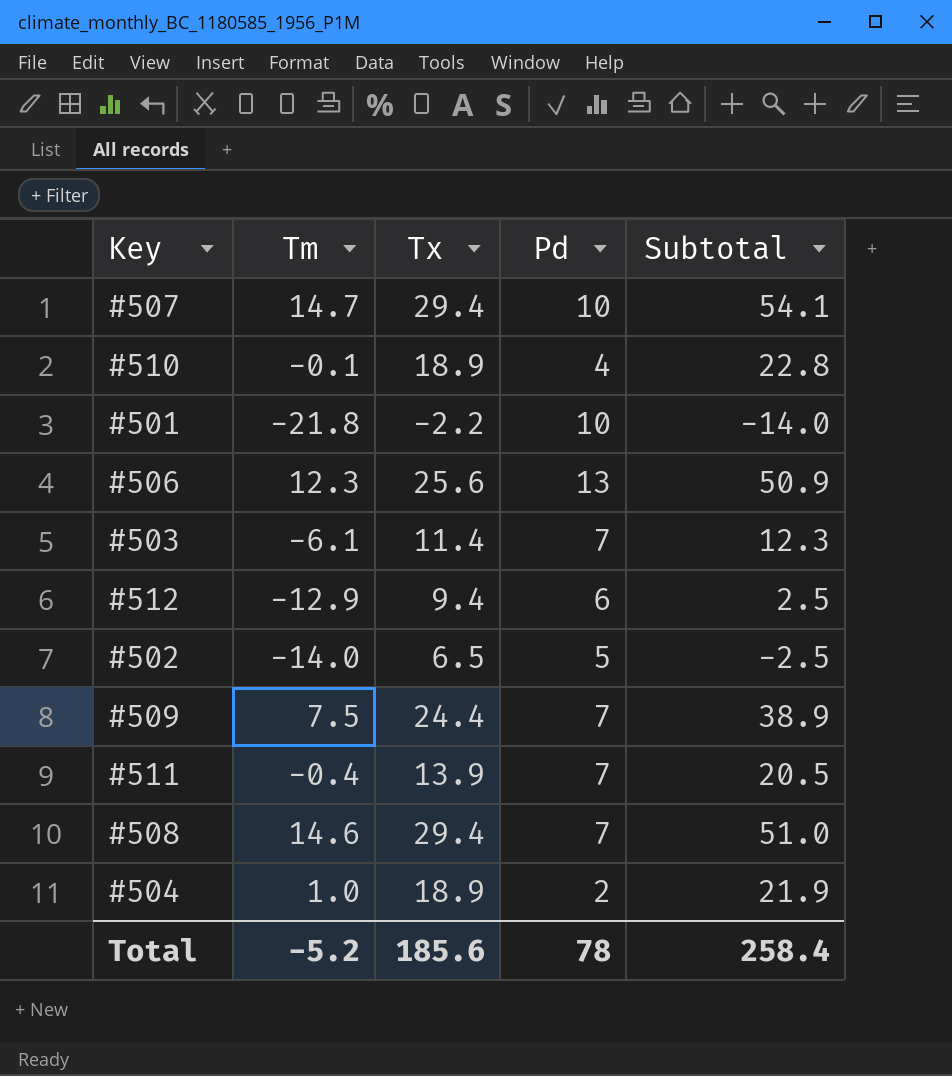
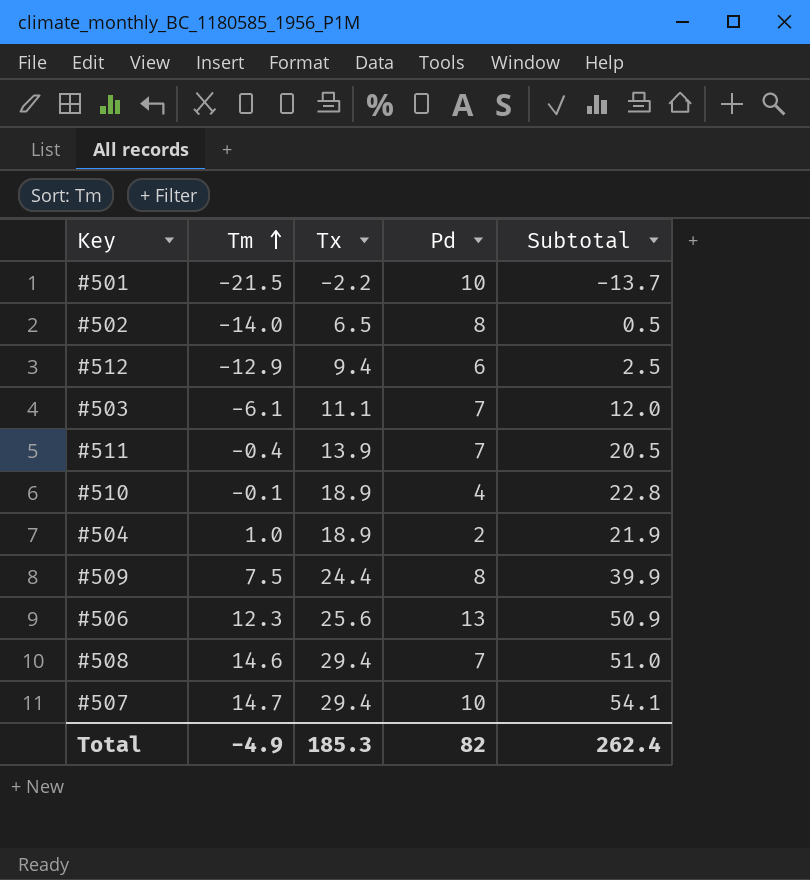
row order: none -> Tm ascending
#501 | Tm: -21.8 -> -21.5
#501 | Subtotal: -14.0 -> -13.7
#502 | Pd: 5 -> 8
#502 | Subtotal: -2.5 -> 0.5
#503 | Tx: 11.4 -> 11.1
#503 | Subtotal: 12.3 -> 12.0
#509 | Pd: 7 -> 8
#509 | Subtotal: 38.9 -> 39.9
Total | Tm: -5.2 -> -4.9
Total | Tx: 185.6 -> 185.3
Total | Pd: 78 -> 82
Total | Subtotal: 258.4 -> 262.4

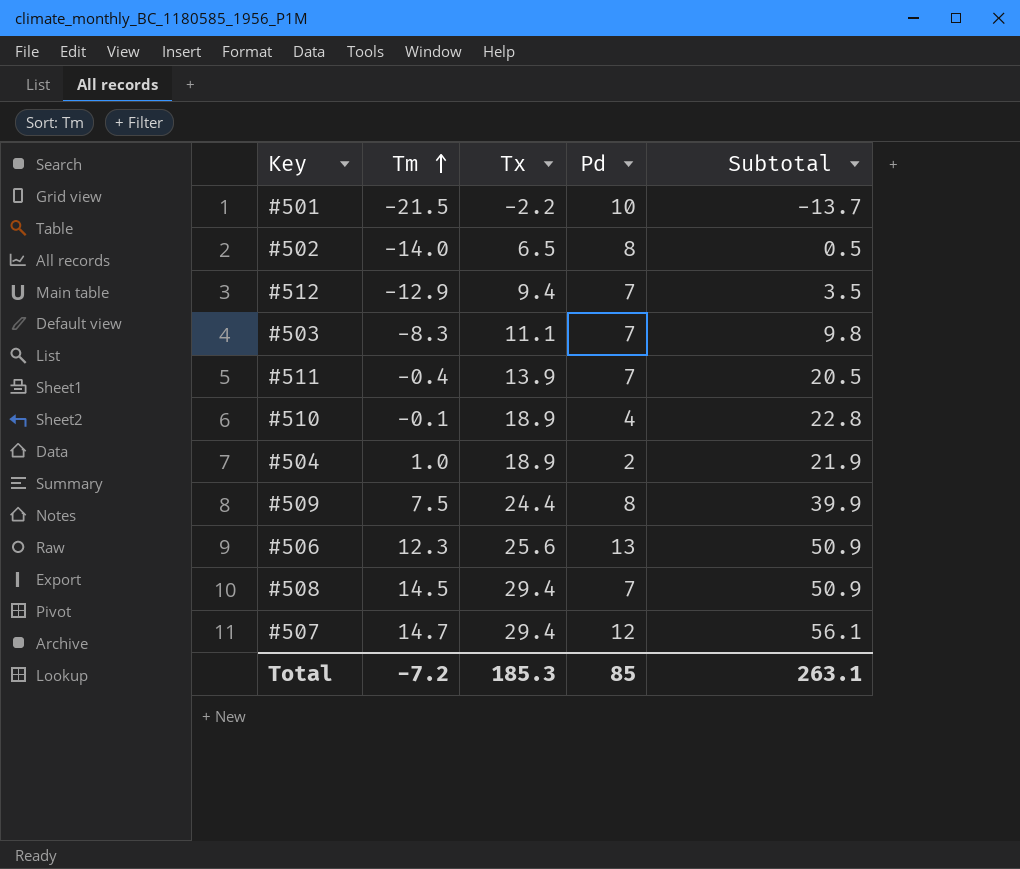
#512 | Pd: 6 -> 7
#512 | Subtotal: 2.5 -> 3.5
#503 | Tm: -6.1 -> -8.3
#503 | Subtotal: 12.0 -> 9.8
#508 | Tm: 14.6 -> 14.5
#508 | Subtotal: 51.0 -> 50.9
#507 | Pd: 10 -> 12
#507 | Subtotal: 54.1 -> 56.1
Total | Tm: -4.9 -> -7.2
Total | Pd: 82 -> 85
Total | Subtotal: 262.4 -> 263.1

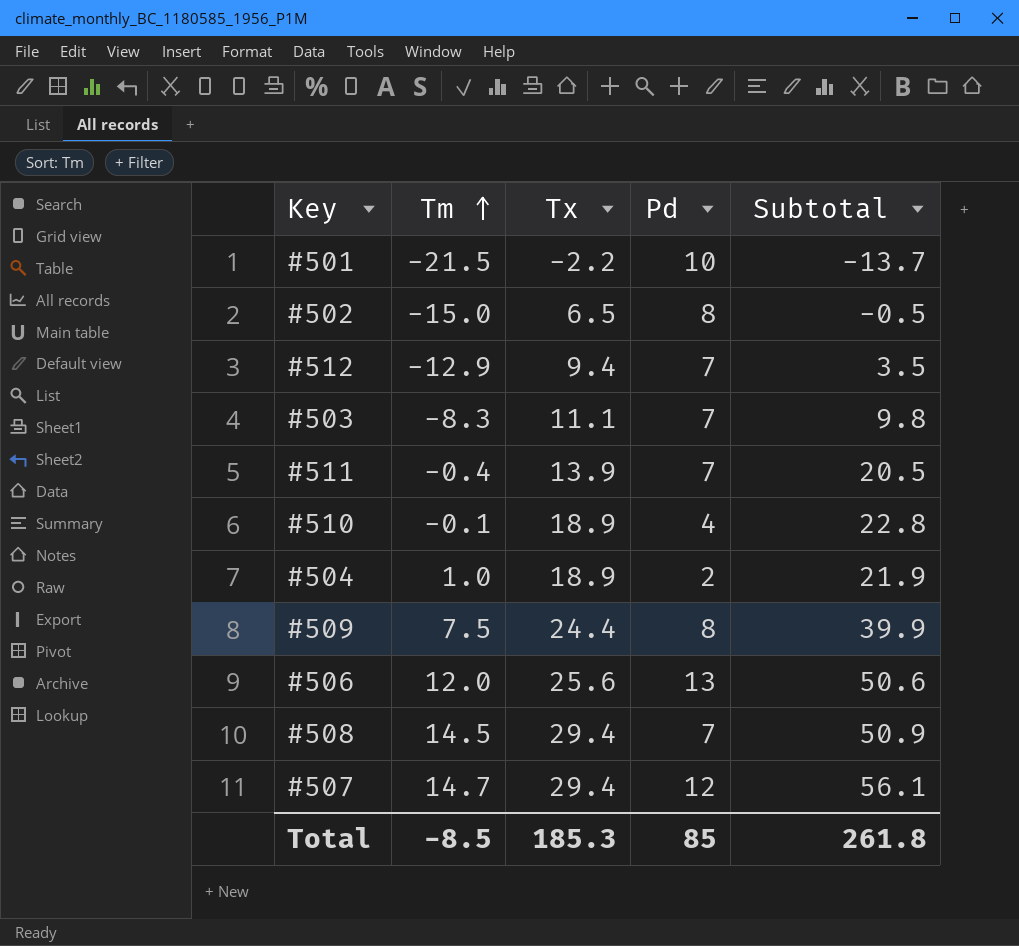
#502 | Tm: -14.0 -> -15.0
#502 | Subtotal: 0.5 -> -0.5
#506 | Tm: 12.3 -> 12.0
#506 | Subtotal: 50.9 -> 50.6
Total | Tm: -7.2 -> -8.5
Total | Subtotal: 263.1 -> 261.8

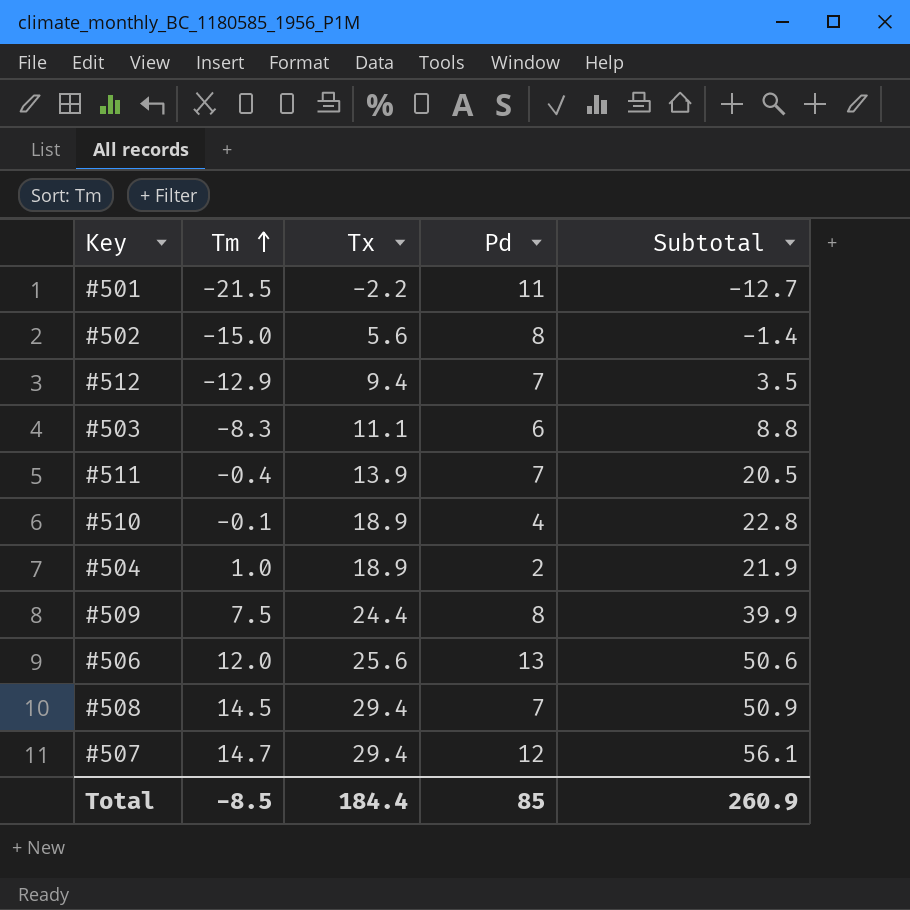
#501 | Pd: 10 -> 11
#501 | Subtotal: -13.7 -> -12.7
#502 | Tx: 6.5 -> 5.6
#502 | Subtotal: -0.5 -> -1.4
#503 | Pd: 7 -> 6
#503 | Subtotal: 9.8 -> 8.8
Total | Tx: 185.3 -> 184.4
Total | Subtotal: 261.8 -> 260.9

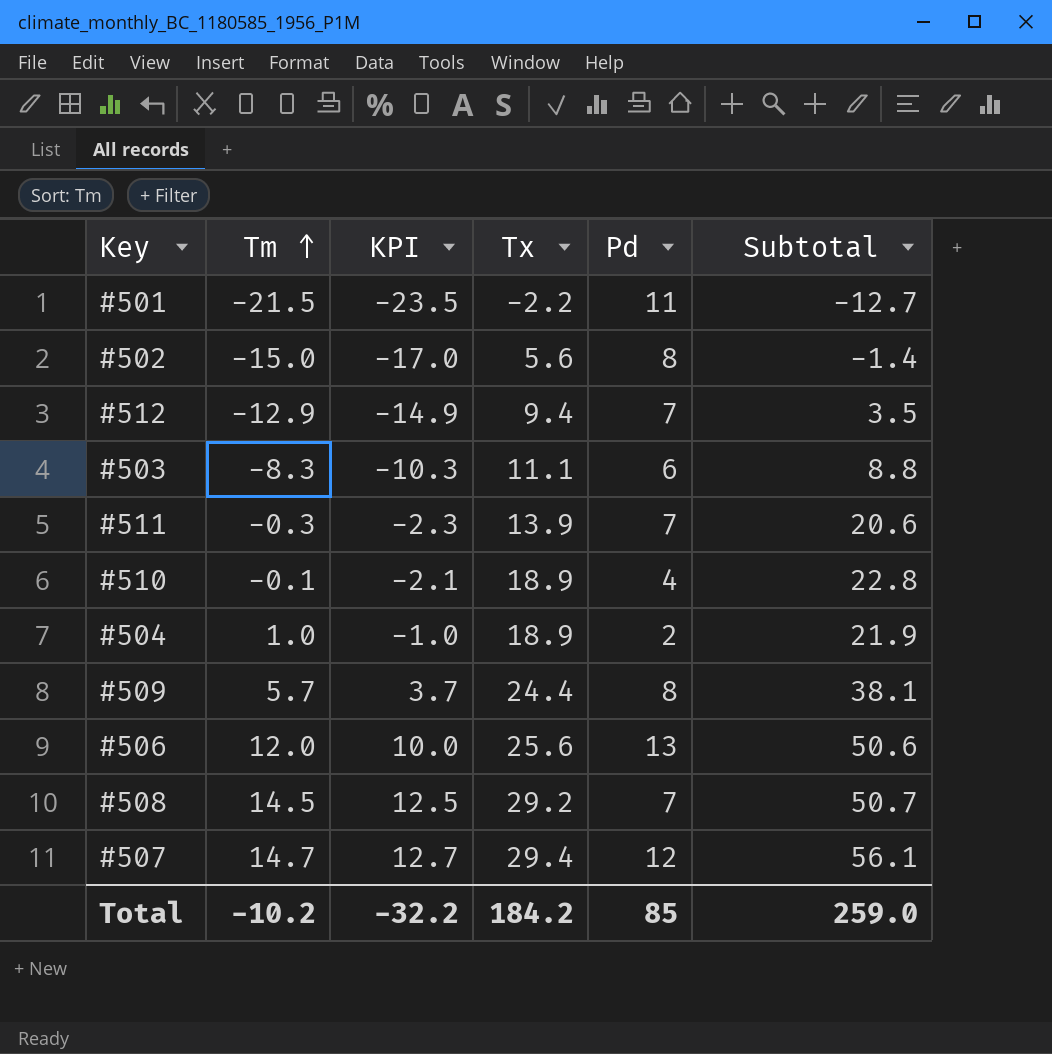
column KPI | formula: none -> [Tm] - 2
#511 | Tm: -0.4 -> -0.3
#511 | Subtotal: 20.5 -> 20.6
#509 | Tm: 7.5 -> 5.7
#509 | Subtotal: 39.9 -> 38.1
#508 | Tx: 29.4 -> 29.2
#508 | Subtotal: 50.9 -> 50.7
Total | Tm: -8.5 -> -10.2
Total | Tx: 184.4 -> 184.2
Total | Subtotal: 260.9 -> 259.0

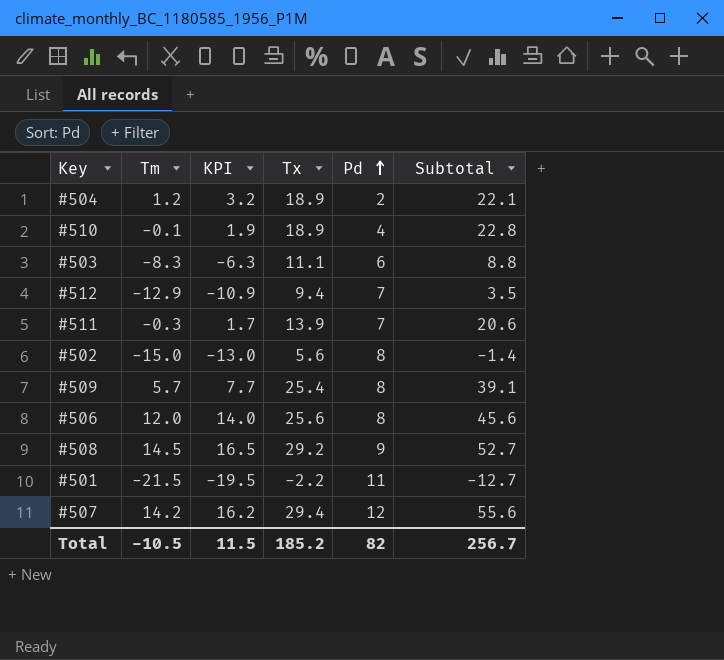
row order: Tm ascending -> Pd ascending
column KPI | formula: [Tm] - 2 -> [Tm] + 2
#504 | Tm: 1.0 -> 1.2
#504 | Subtotal: 21.9 -> 22.1
#509 | Tx: 24.4 -> 25.4
#509 | Subtotal: 38.1 -> 39.1
#506 | Pd: 13 -> 8
#506 | Subtotal: 50.6 -> 45.6
#508 | Pd: 7 -> 9
#508 | Subtotal: 50.7 -> 52.7
#507 | Tm: 14.7 -> 14.2
#507 | Subtotal: 56.1 -> 55.6
Total | Tm: -10.2 -> -10.5
Total | KPI: -32.2 -> 11.5
Total | Tx: 184.2 -> 185.2
Total | Pd: 85 -> 82
Total | Subtotal: 259.0 -> 256.7

